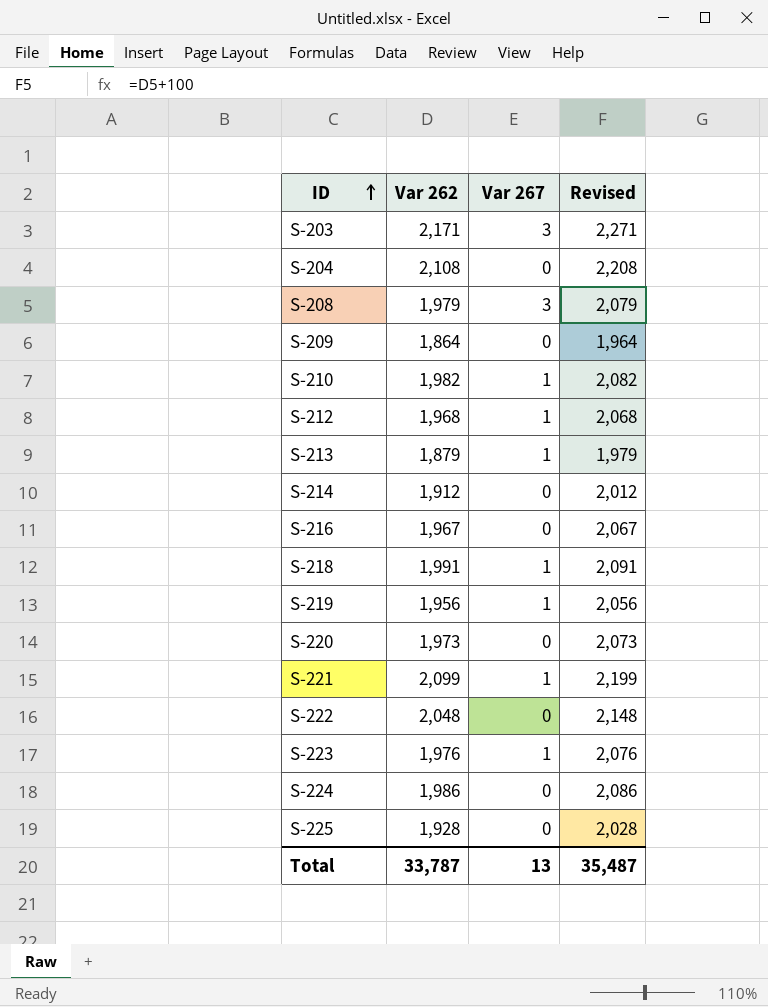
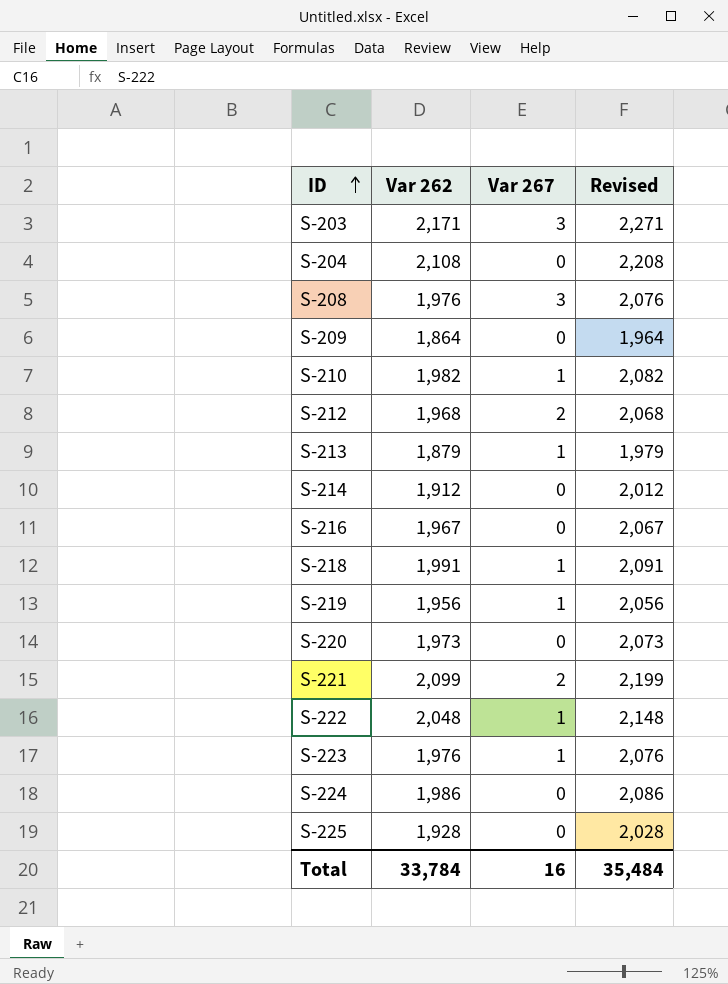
S-208 | Var 262: 1,979 -> 1,976
S-208 | Revised: 2,079 -> 2,076
S-212 | Var 267: 1 -> 2
S-221 | Var 267: 1 -> 2
S-222 | Var 267: 0 -> 1
Total | Var 262: 33,787 -> 33,784
Total | Var 267: 13 -> 16
Total | Revised: 35,487 -> 35,484

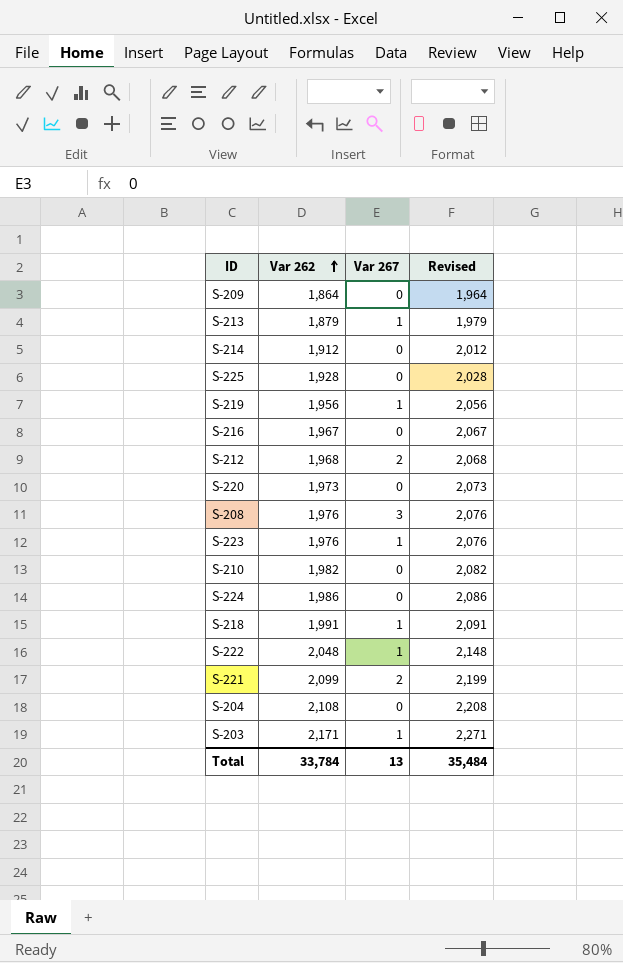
row order: ID ascending -> Var 262 ascending
S-210 | Var 267: 1 -> 0
S-203 | Var 267: 3 -> 1
Total | Var 267: 16 -> 13

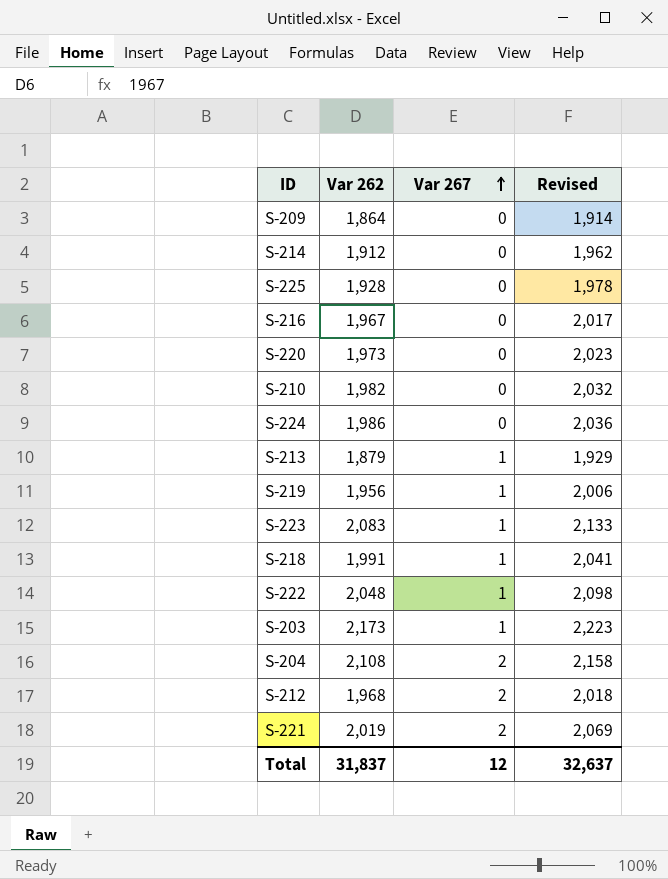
row order: Var 262 ascending -> Var 267 ascending
column Revised | formula: [Var 262] + 100 -> [Var 262] + 50
row S-208: 1,976 | 3 | 2,076 -> none
S-223 | Var 262: 1,976 -> 2,083
S-203 | Var 262: 2,171 -> 2,173
S-204 | Var 267: 0 -> 2
S-221 | Var 262: 2,099 -> 2,019
Total | Var 262: 33,784 -> 31,837
Total | Var 267: 13 -> 12
Total | Revised: 35,484 -> 32,637

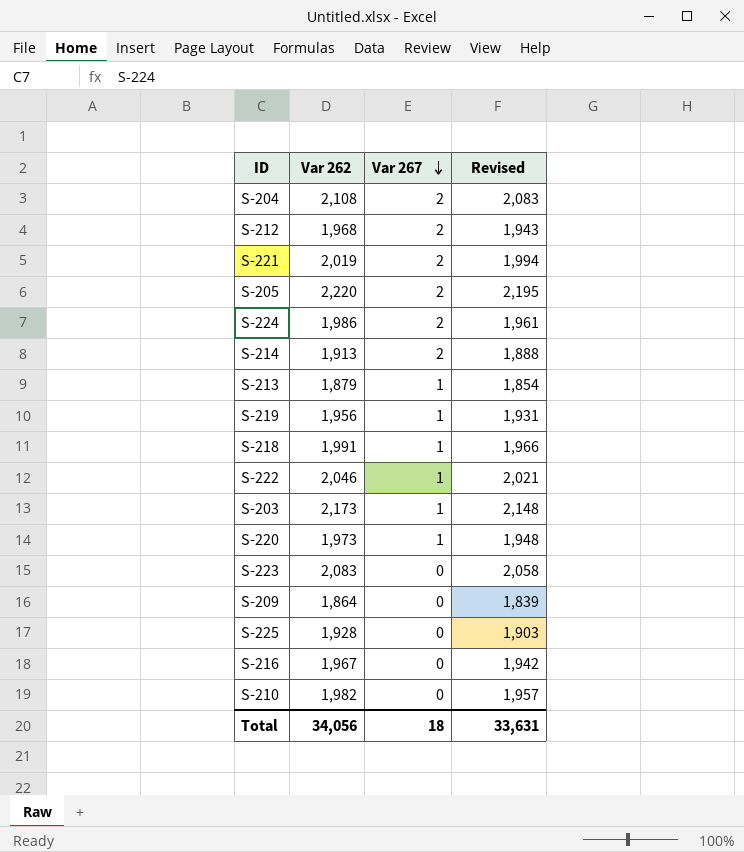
row order: Var 267 ascending -> Var 267 descending
column Revised | formula: [Var 262] + 50 -> [Var 262] - 25
row S-205: none -> 2,220 | 2 | 2,195
S-224 | Var 267: 0 -> 2
S-214 | Var 262: 1,912 -> 1,913
S-214 | Var 267: 0 -> 2
S-222 | Var 262: 2,048 -> 2,046
S-220 | Var 267: 0 -> 1
S-223 | Var 267: 1 -> 0
Total | Var 262: 31,837 -> 34,056
Total | Var 267: 12 -> 18
Total | Revised: 32,637 -> 33,631

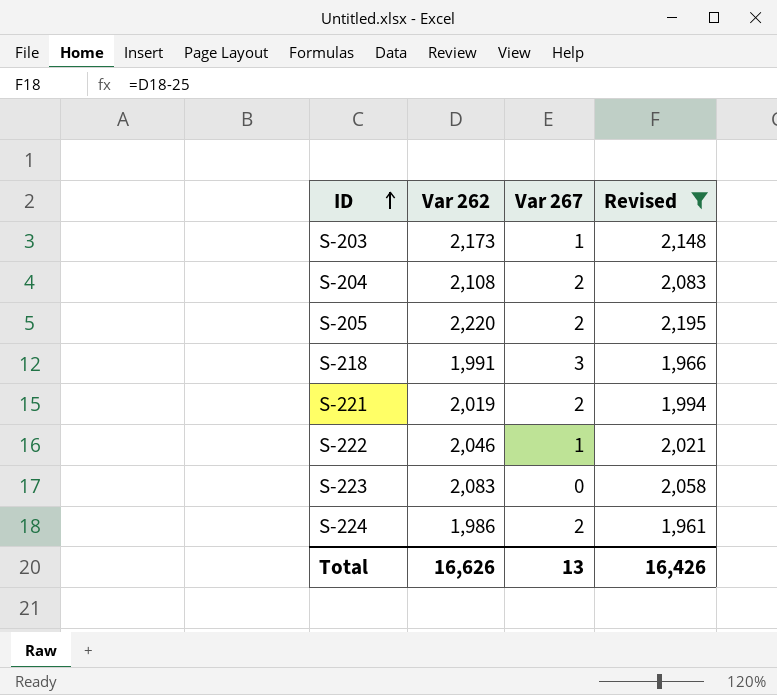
filter: none -> Revised >= 1,961
row order: Var 267 descending -> ID ascending
S-218 | Var 267: 1 -> 3
Total | Var 262: 34,056 -> 16,626
Total | Var 267: 18 -> 13
Total | Revised: 33,631 -> 16,426

